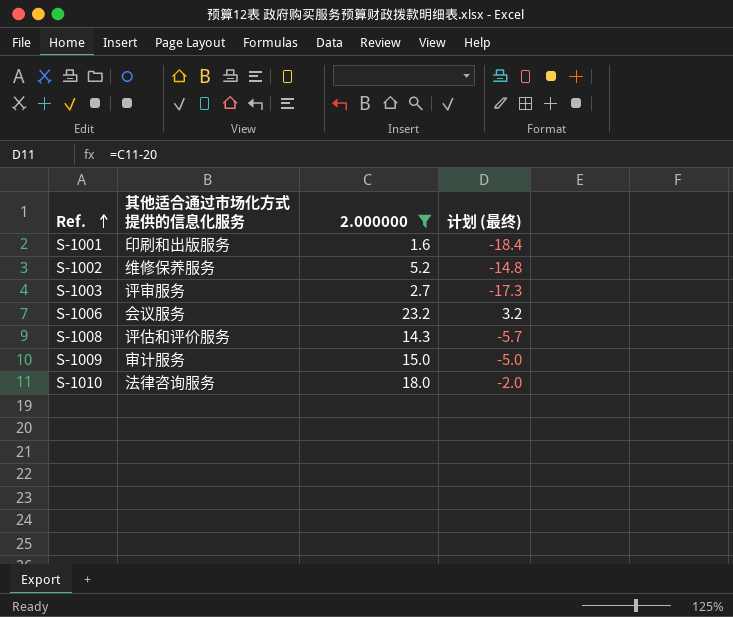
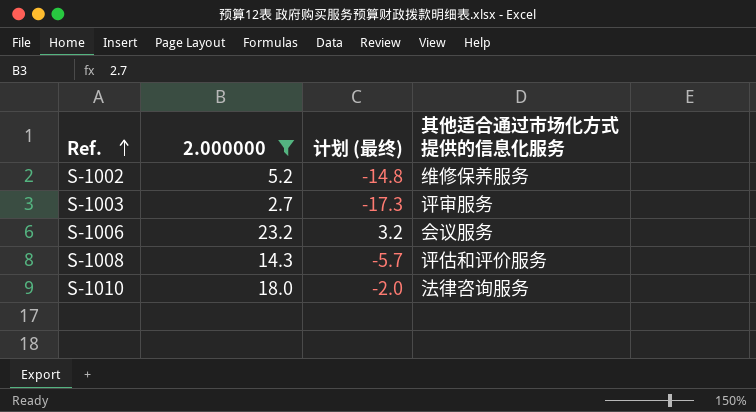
column 其他适合通过市场化方式提供的信息化服务 | position: 2 -> 4
row S-1001: 印刷和出版服务 | 1.6 | -18.4 -> none
row S-1009: 审计服务 | 15.0 | -5.0 -> none

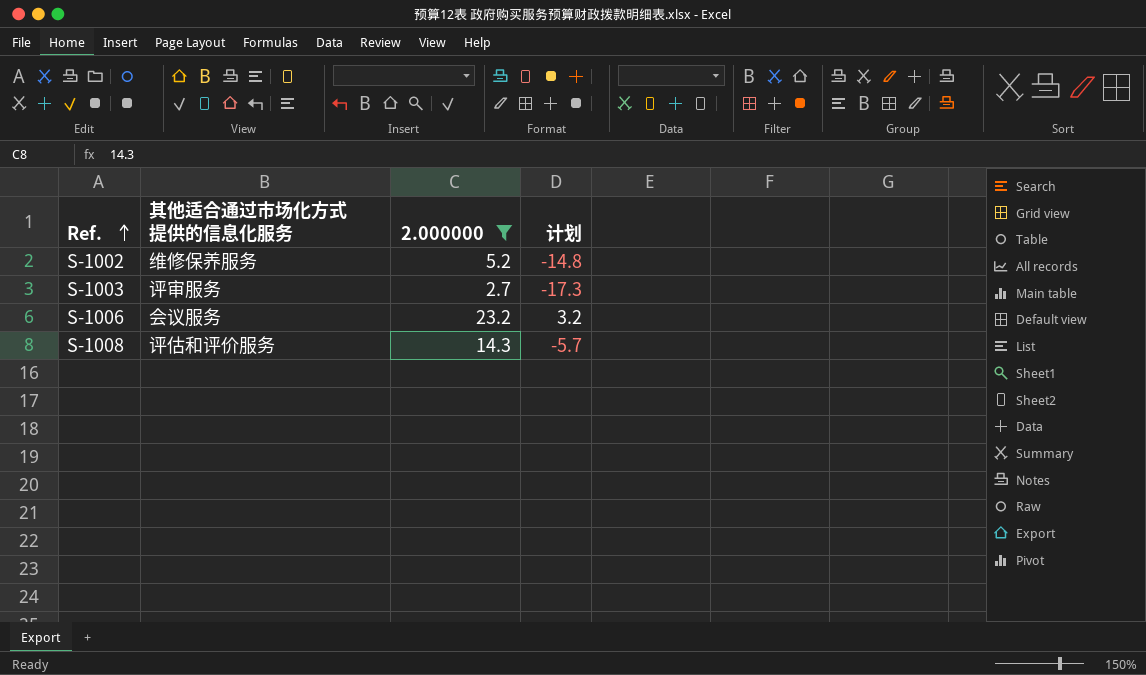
column 其他适合通过市场化方式提供的信息化服务 | position: 4 -> 2
column name: 计划 (最终) -> 计划
row S-1010: 18.0 | -2.0 | 法律咨询服务 -> none

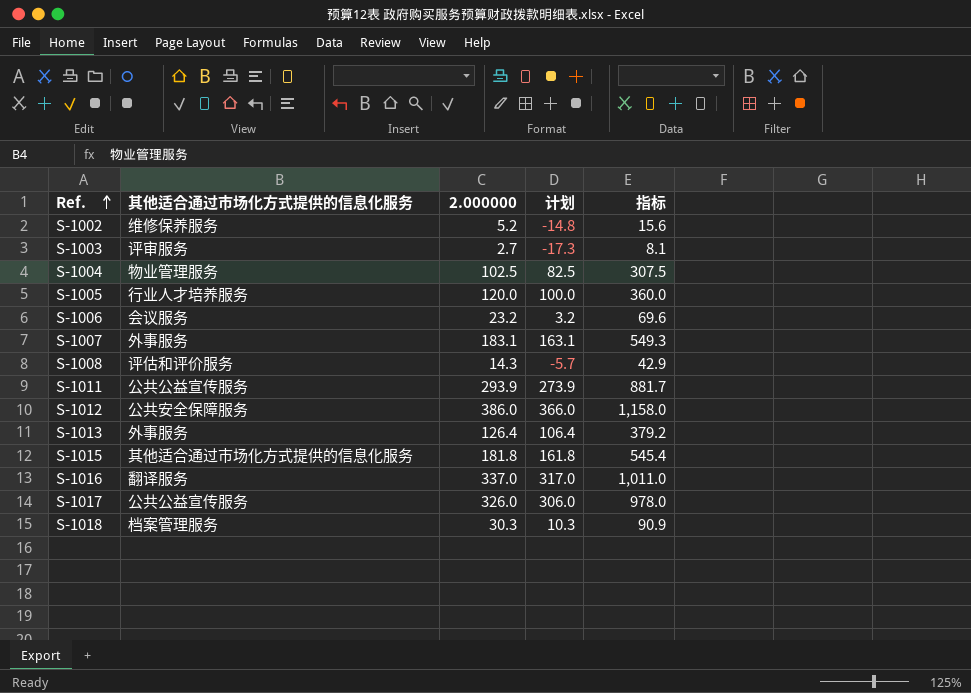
filter: 2.000000 <= 23.2 -> none
column 指标 | formula: none -> [2.000000] * 3

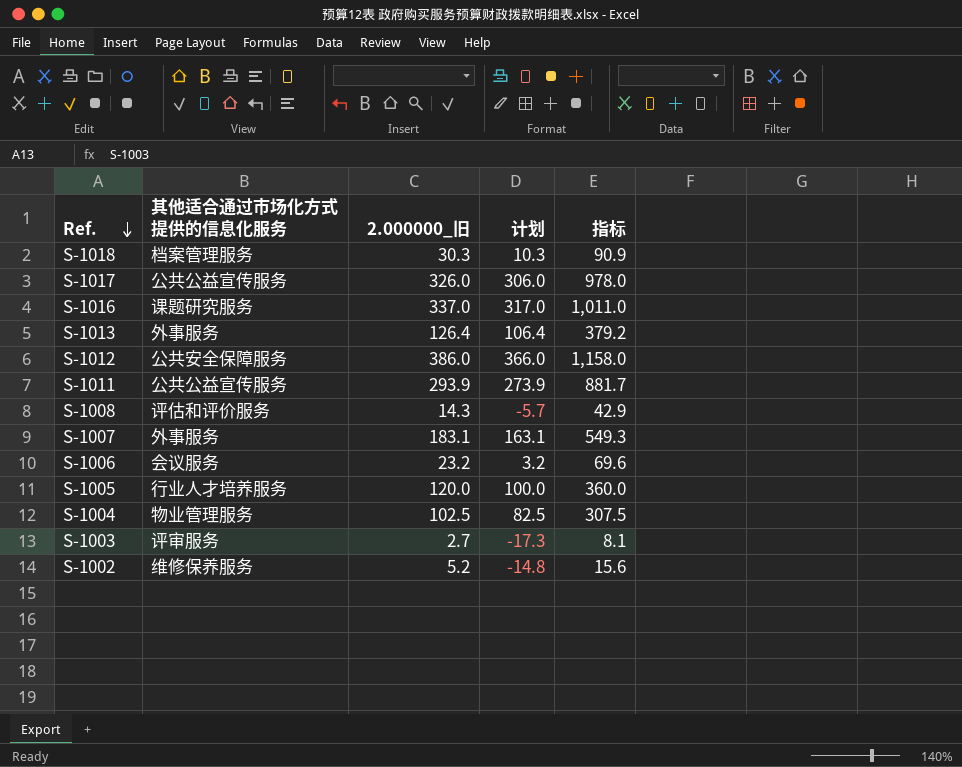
row order: Ref. ascending -> Ref. descending
column name: 2.000000 -> 2.000000_旧
row S-1015: 其他适合通过市场化方式提供的信息化服务 | 181.8 | 161.8 | 545.4 -> none
S-1016 | 其他适合通过市场化方式提供的信息化服务: 翻译服务 -> 课题研究服务

